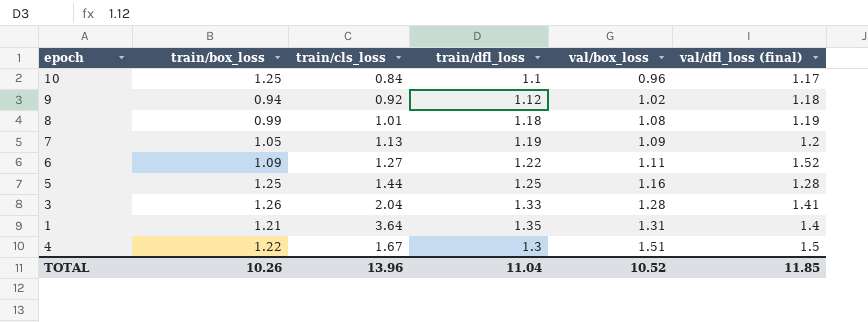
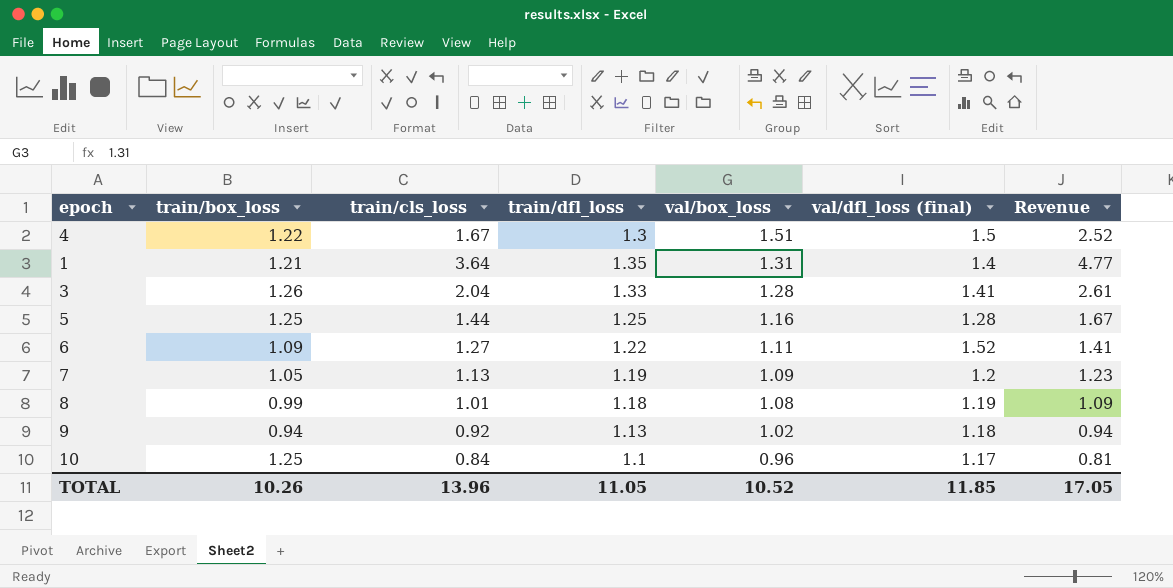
row order: val/box_loss ascending -> val/box_loss descending
column Revenue | formula: none -> [train/cls_loss] * [val/box_loss]
9 | train/dfl_loss: 1.12 -> 1.13
TOTAL | train/dfl_loss: 11.04 -> 11.05

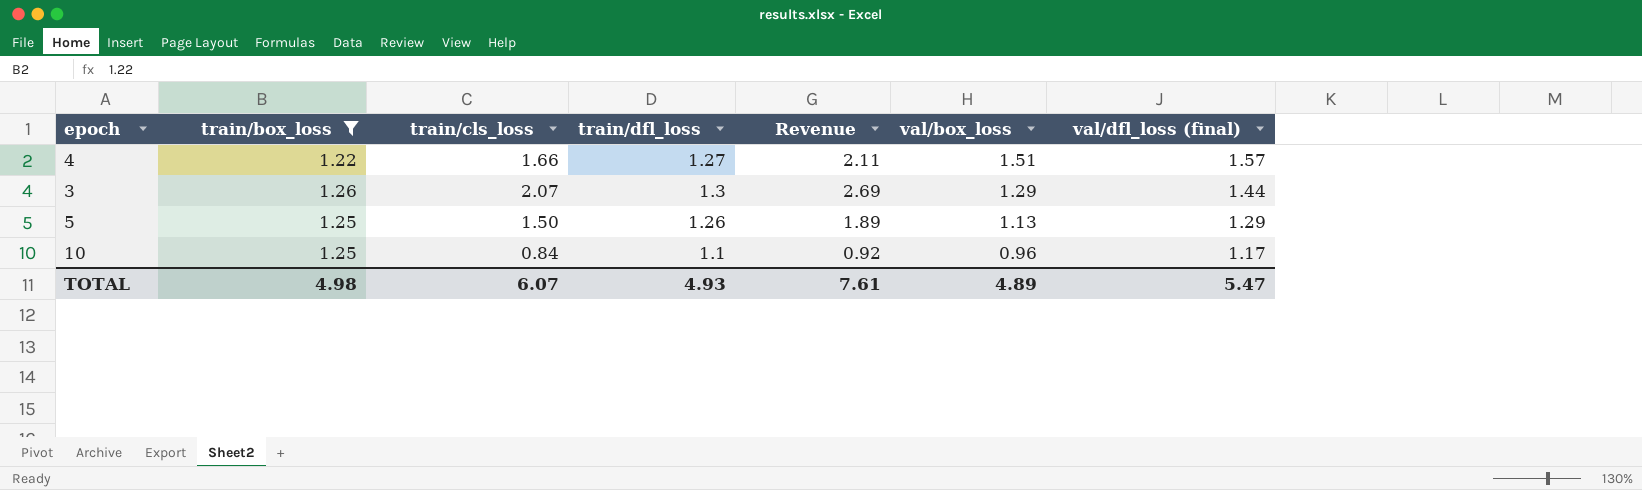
filter: none -> train/box_loss >= 1.22
column Revenue | formula: [train/cls_loss] * [val/box_loss] -> [train/cls_loss] * [train/dfl_loss]
column Revenue | position: 7 -> 5
4 | train/cls_loss: 1.67 -> 1.66
4 | train/dfl_loss: 1.3 -> 1.27
4 | val/dfl_loss (final): 1.5 -> 1.57
3 | train/cls_loss: 2.04 -> 2.07
3 | train/dfl_loss: 1.33 -> 1.3
3 | val/box_loss: 1.28 -> 1.29
3 | val/dfl_loss (final): 1.41 -> 1.44
5 | train/cls_loss: 1.44 -> 1.50
5 | train/dfl_loss: 1.25 -> 1.26
5 | val/box_loss: 1.16 -> 1.13
5 | val/dfl_loss (final): 1.28 -> 1.29
TOTAL | train/box_loss: 10.26 -> 4.98
TOTAL | train/cls_loss: 13.96 -> 6.07
TOTAL | train/dfl_loss: 11.05 -> 4.93
TOTAL | Revenue: 17.05 -> 7.61
TOTAL | val/box_loss: 10.52 -> 4.89
TOTAL | val/dfl_loss (final): 11.85 -> 5.47

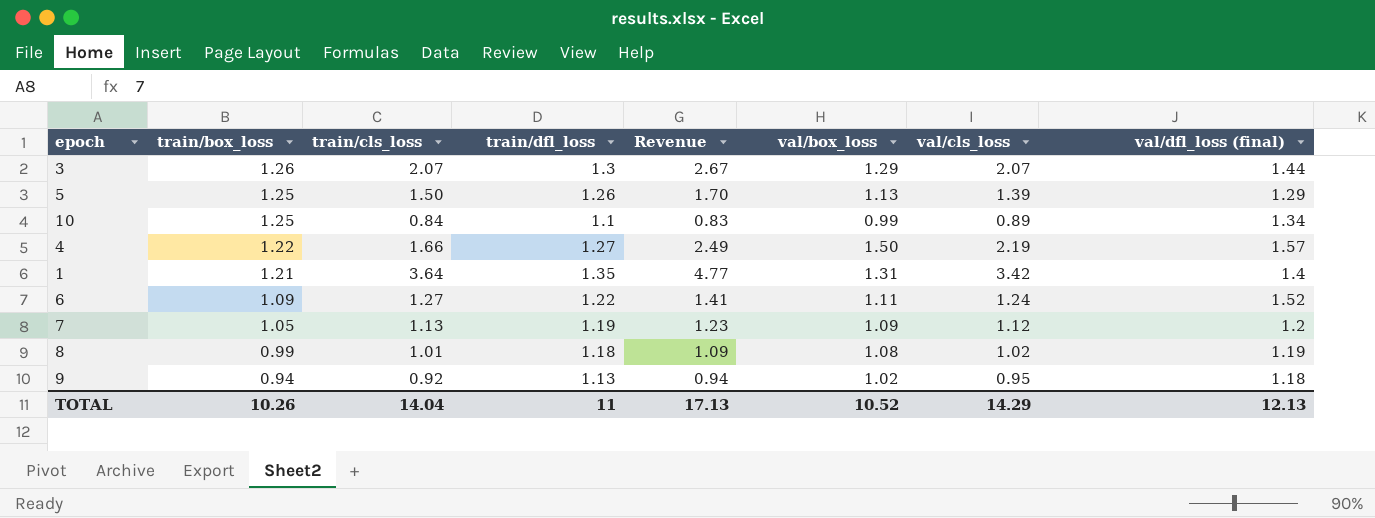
filter: train/box_loss >= 1.22 -> none
row order: val/box_loss descending -> train/box_loss descending
column Revenue | formula: [train/cls_loss] * [train/dfl_loss] -> [train/cls_loss] * [val/box_loss]
column val/cls_loss | position: none -> 7
10 | val/box_loss: 0.96 -> 0.99
10 | val/dfl_loss (final): 1.17 -> 1.34
4 | val/box_loss: 1.51 -> 1.50
TOTAL | train/box_loss: 4.98 -> 10.26
TOTAL | train/cls_loss: 6.07 -> 14.04
TOTAL | train/dfl_loss: 4.93 -> 11
TOTAL | Revenue: 7.61 -> 17.13
TOTAL | val/box_loss: 4.89 -> 10.52
TOTAL | val/dfl_loss (final): 5.47 -> 12.13

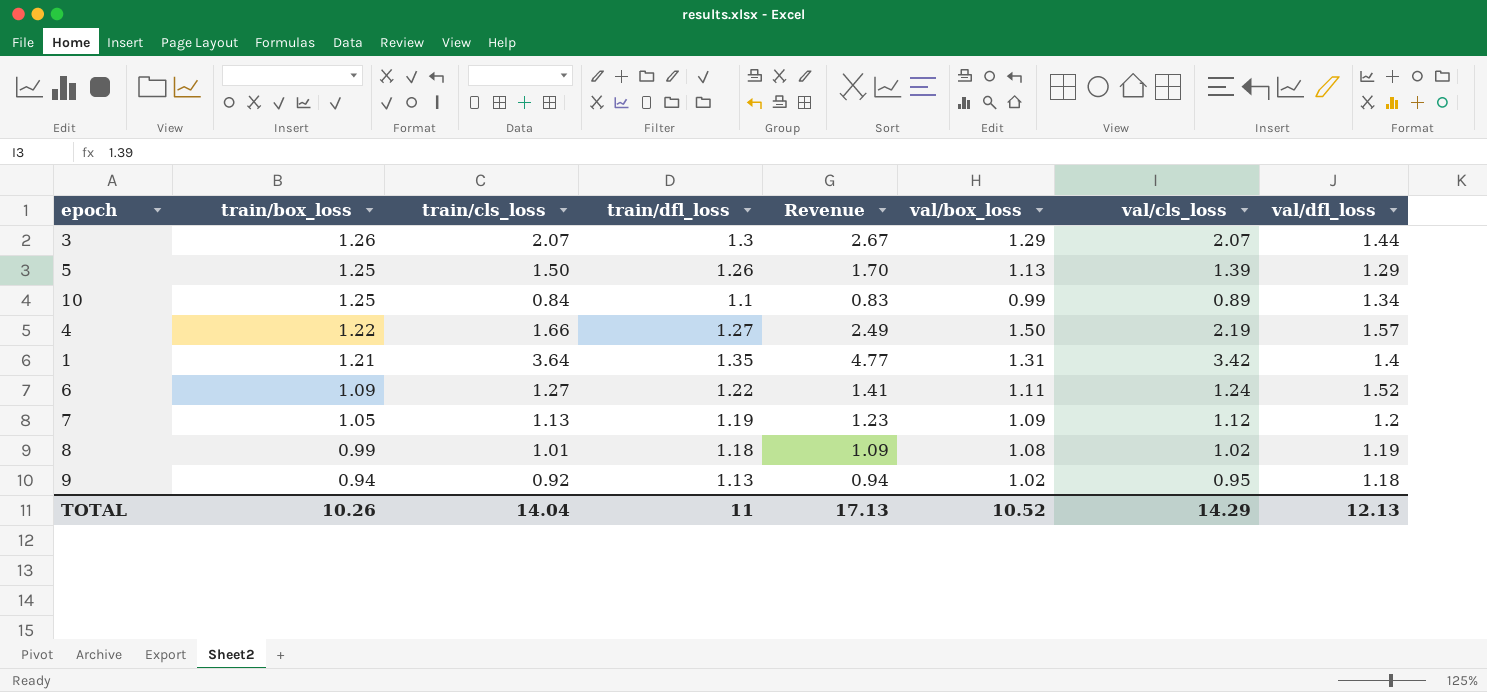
column name: val/dfl_loss (final) -> val/dfl_loss

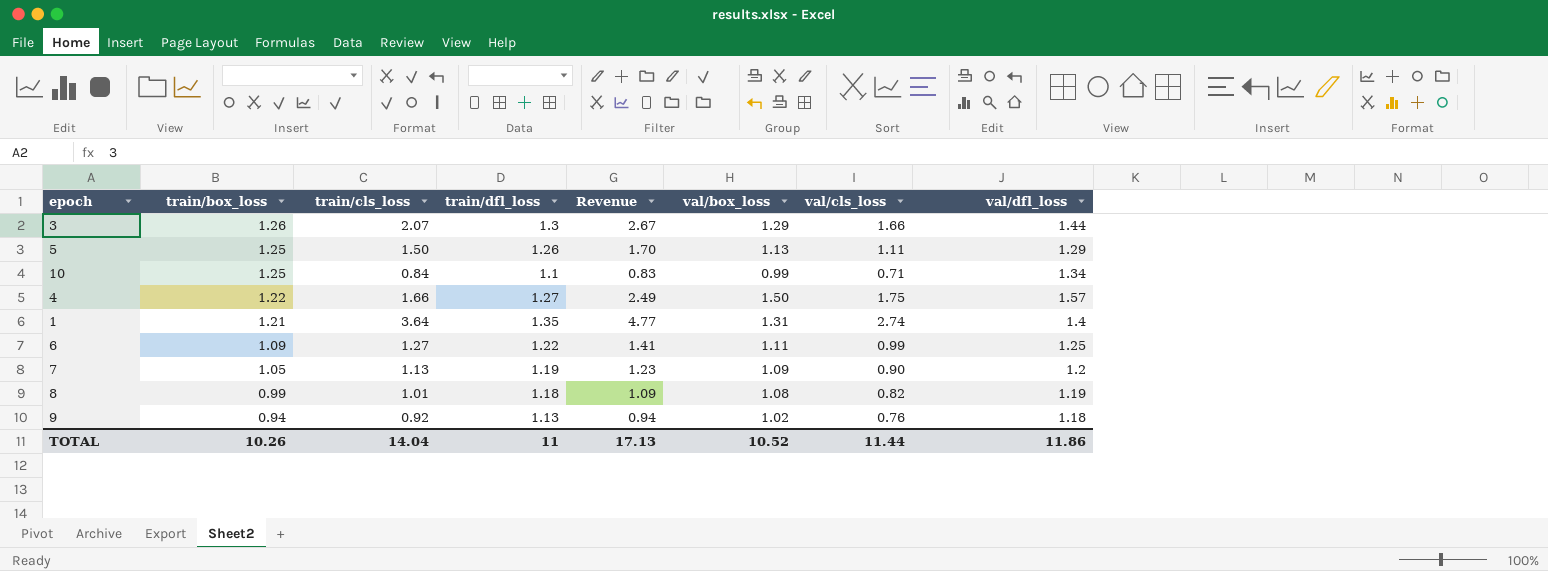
3 | val/cls_loss: 2.07 -> 1.66
5 | val/cls_loss: 1.39 -> 1.11
10 | val/cls_loss: 0.89 -> 0.71
4 | val/cls_loss: 2.19 -> 1.75
1 | val/cls_loss: 3.42 -> 2.74
6 | val/cls_loss: 1.24 -> 0.99
6 | val/dfl_loss: 1.52 -> 1.25
7 | val/cls_loss: 1.12 -> 0.90
8 | val/cls_loss: 1.02 -> 0.82
9 | val/cls_loss: 0.95 -> 0.76
TOTAL | val/cls_loss: 14.29 -> 11.44
TOTAL | val/dfl_loss: 12.13 -> 11.86

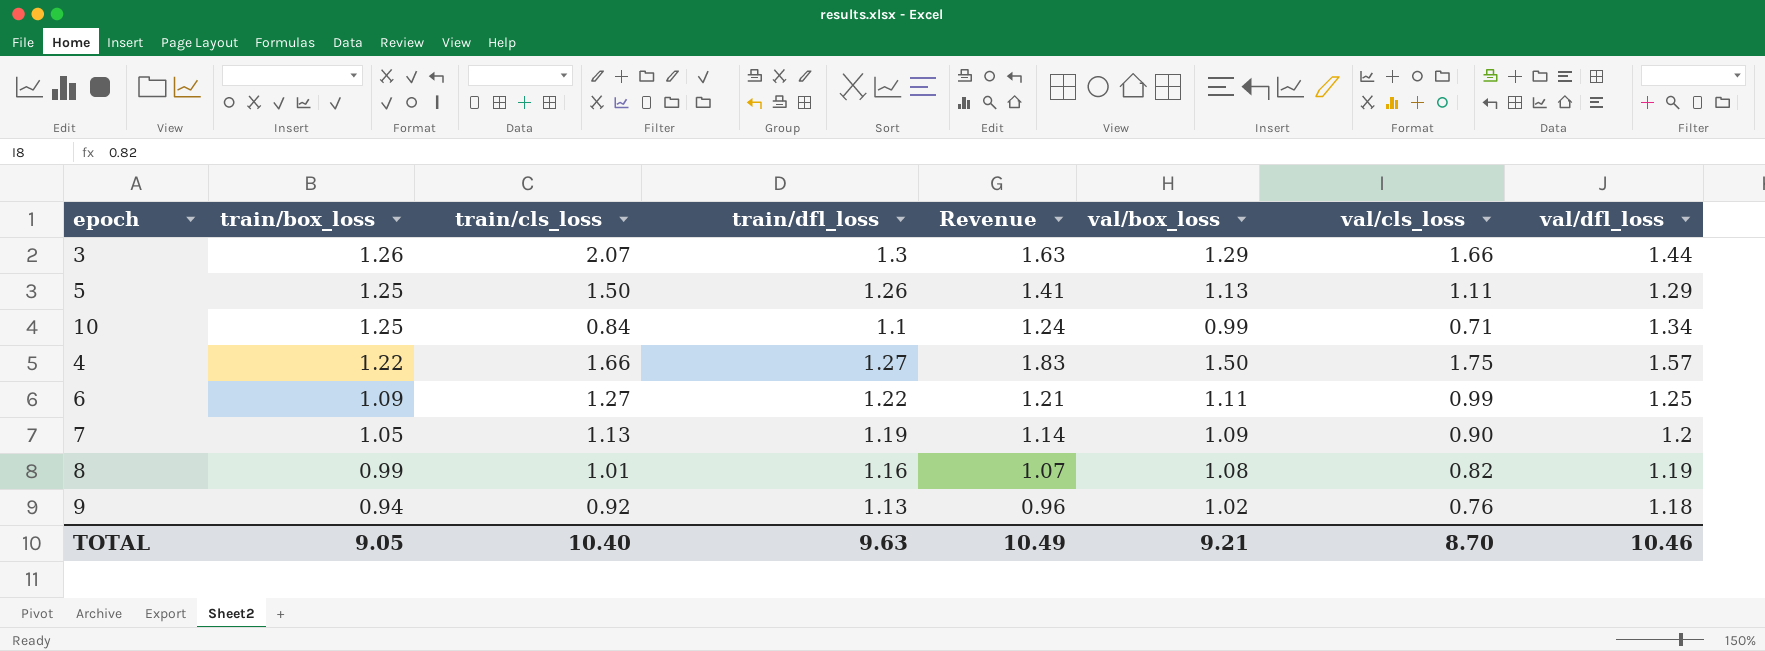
column Revenue | formula: [train/cls_loss] * [val/box_loss] -> [train/box_loss] * [val/box_loss]
row 1: 1.21 | 3.64 | 1.35 | 4.77 | 1.31 | 2.74 | 1.4 -> none
8 | train/dfl_loss: 1.18 -> 1.16
TOTAL | train/box_loss: 10.26 -> 9.05
TOTAL | train/cls_loss: 14.04 -> 10.40
TOTAL | train/dfl_loss: 11 -> 9.63
TOTAL | Revenue: 17.13 -> 10.49
TOTAL | val/box_loss: 10.52 -> 9.21
TOTAL | val/cls_loss: 11.44 -> 8.70
TOTAL | val/dfl_loss: 11.86 -> 10.46

